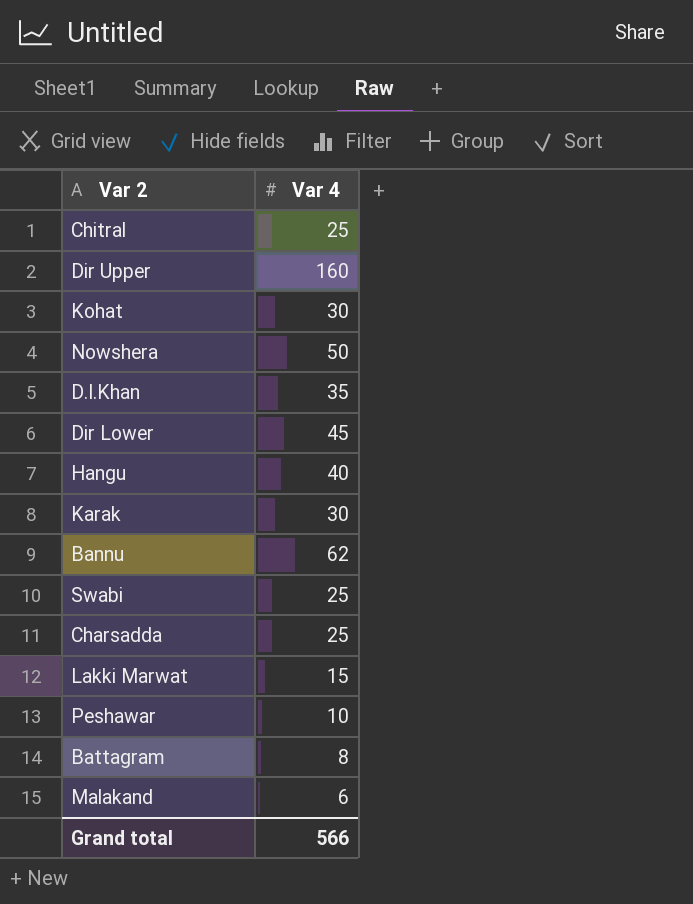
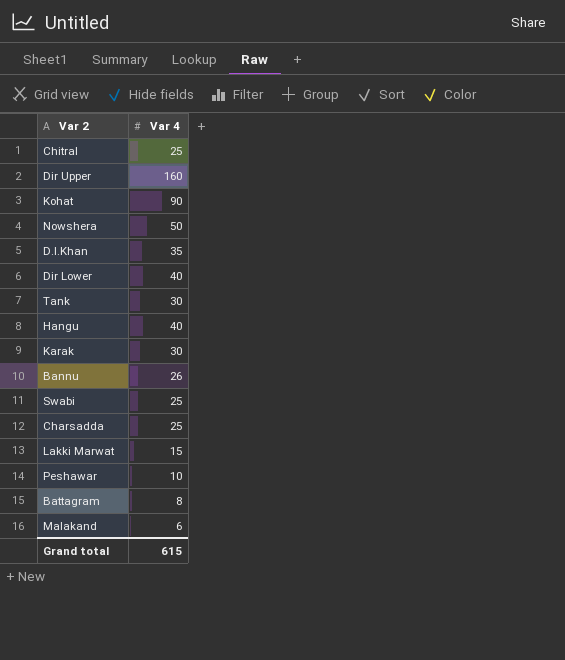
Kohat | Var 4: 30 -> 90
Dir Lower | Var 4: 45 -> 40
row Tank: none -> 30
Bannu | Var 4: 62 -> 26
Grand total | Var 4: 566 -> 615

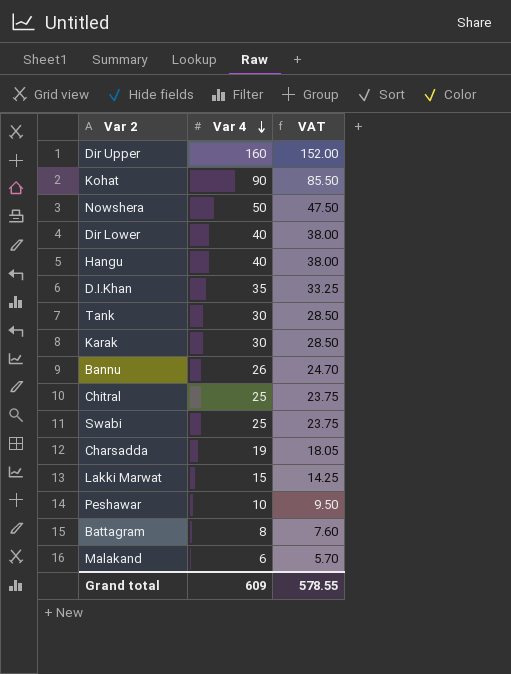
row order: none -> Var 4 descending
column VAT | formula: none -> [Var 4] * 0.95
Charsadda | Var 4: 25 -> 19
Grand total | Var 4: 615 -> 609

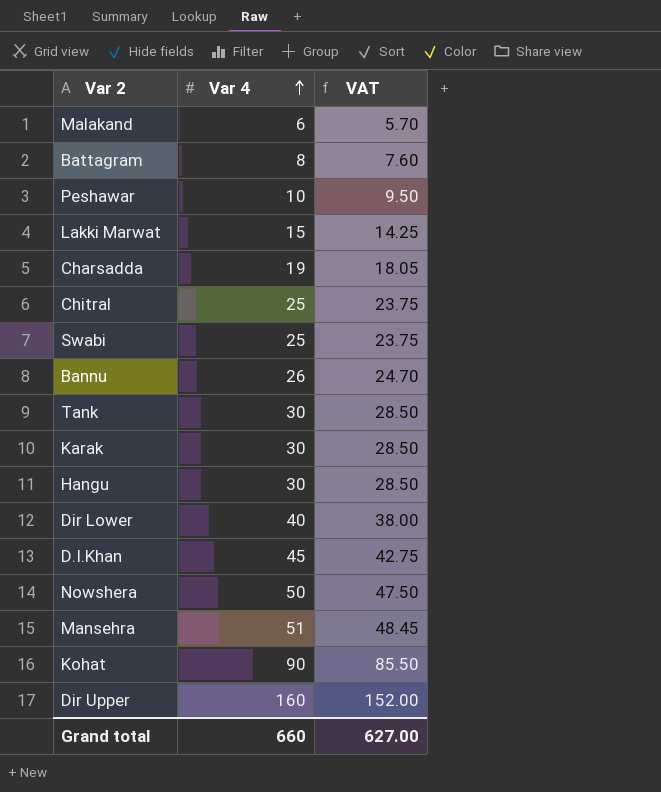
row order: Var 4 descending -> Var 4 ascending
Hangu | Var 4: 40 -> 30
Hangu | VAT: 38.00 -> 28.50
D.I.Khan | Var 4: 35 -> 45
D.I.Khan | VAT: 33.25 -> 42.75
row Mansehra: none -> 51 | 48.45
Grand total | Var 4: 609 -> 660
Grand total | VAT: 578.55 -> 627.00

